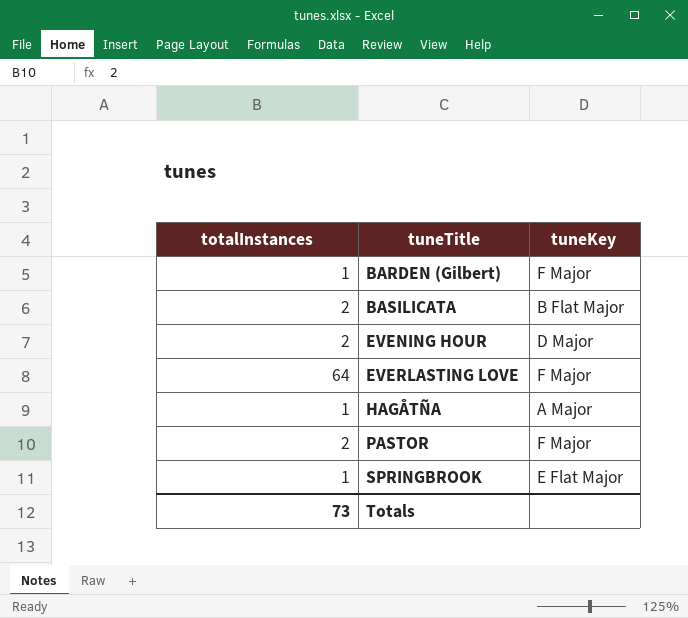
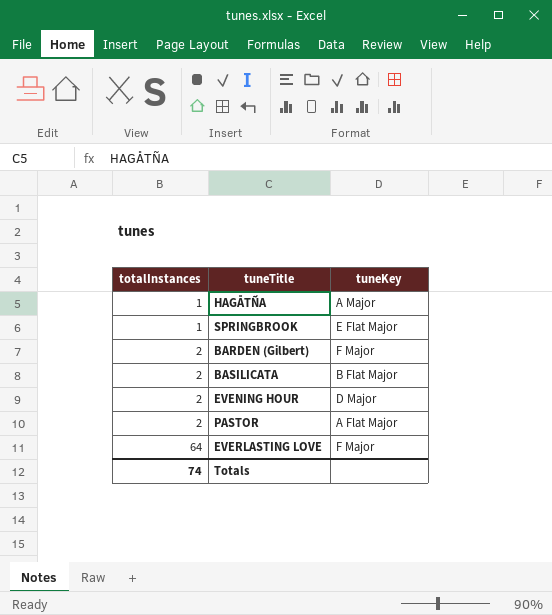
row order: tuneTitle ascending -> totalInstances ascending
BARDEN (Gilbert) | totalInstances: 1 -> 2
PASTOR | tuneKey: F Major -> A Flat Major
Totals | totalInstances: 73 -> 74

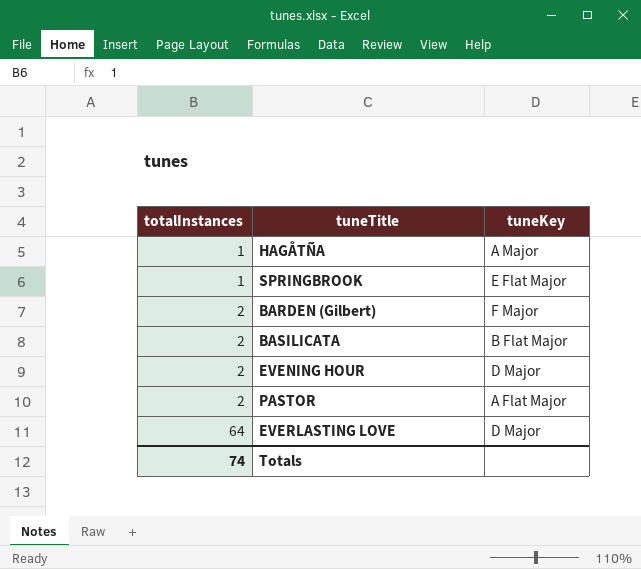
EVERLASTING LOVE | tuneKey: F Major -> D Major

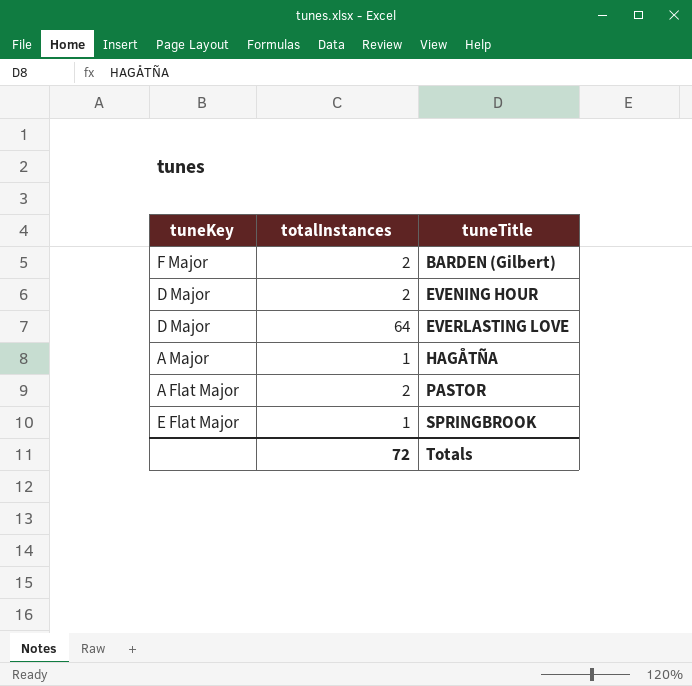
row order: totalInstances ascending -> tuneTitle ascending
column tuneKey | position: 3 -> 1
row BASILICATA: 2 | B Flat Major -> none
Totals | totalInstances: 74 -> 72

